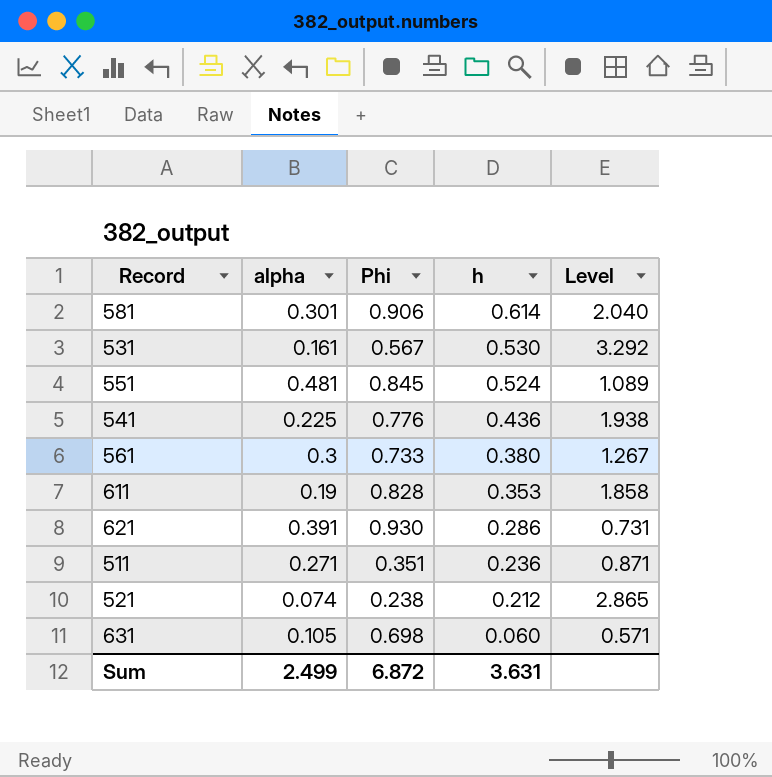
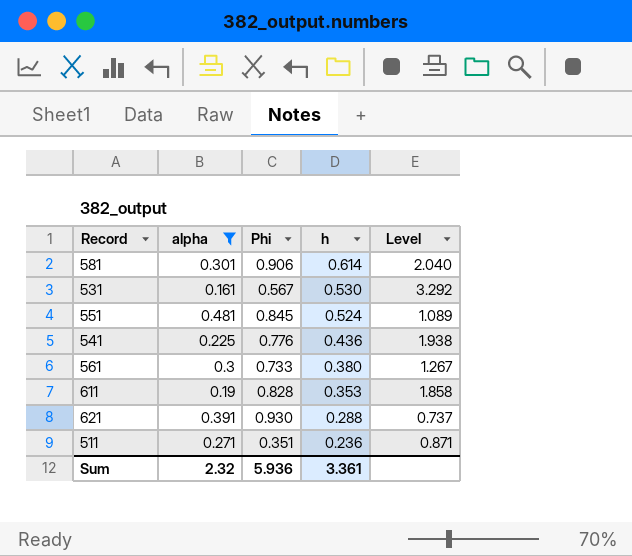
filter: none -> alpha >= 0.161
621 | h: 0.286 -> 0.288
621 | Level: 0.731 -> 0.737
Sum | alpha: 2.499 -> 2.32
Sum | Phi: 6.872 -> 5.936
Sum | h: 3.631 -> 3.361

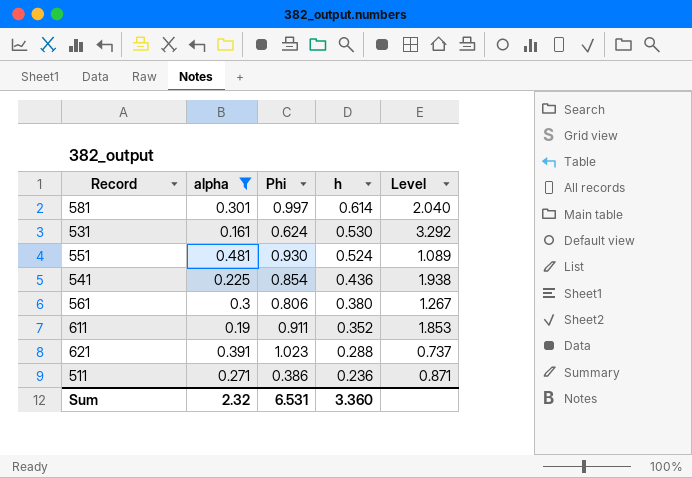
581 | Phi: 0.906 -> 0.997
531 | Phi: 0.567 -> 0.624
551 | Phi: 0.845 -> 0.930
541 | Phi: 0.776 -> 0.854
561 | Phi: 0.733 -> 0.806
611 | Phi: 0.828 -> 0.911
611 | h: 0.353 -> 0.352
611 | Level: 1.858 -> 1.853
621 | Phi: 0.930 -> 1.023
511 | Phi: 0.351 -> 0.386
Sum | Phi: 5.936 -> 6.531
Sum | h: 3.361 -> 3.360

